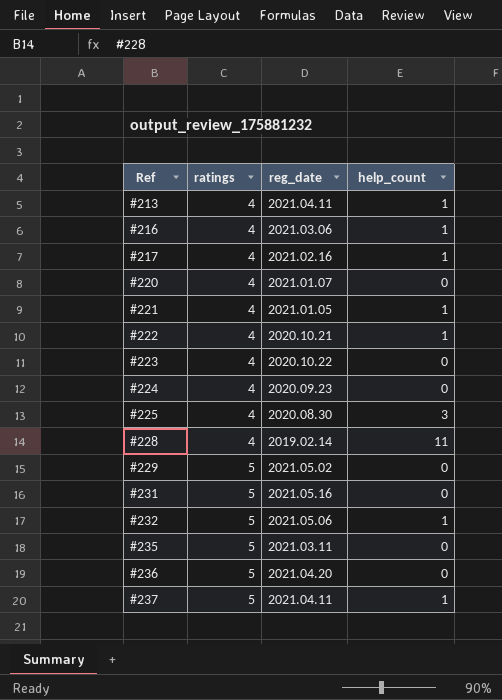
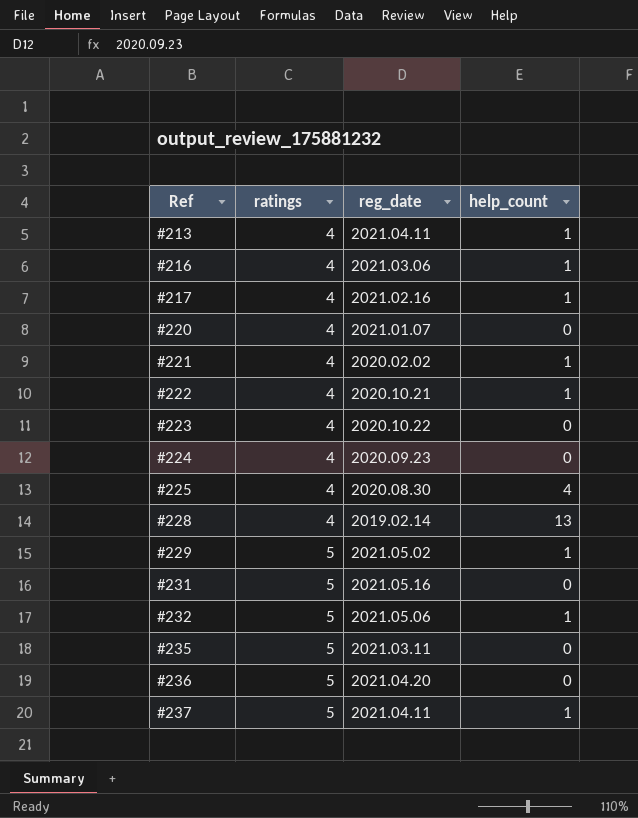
#221 | reg_date: 2021.01.05 -> 2020.02.02
#225 | help_count: 3 -> 4
#228 | help_count: 11 -> 13
#229 | help_count: 0 -> 1

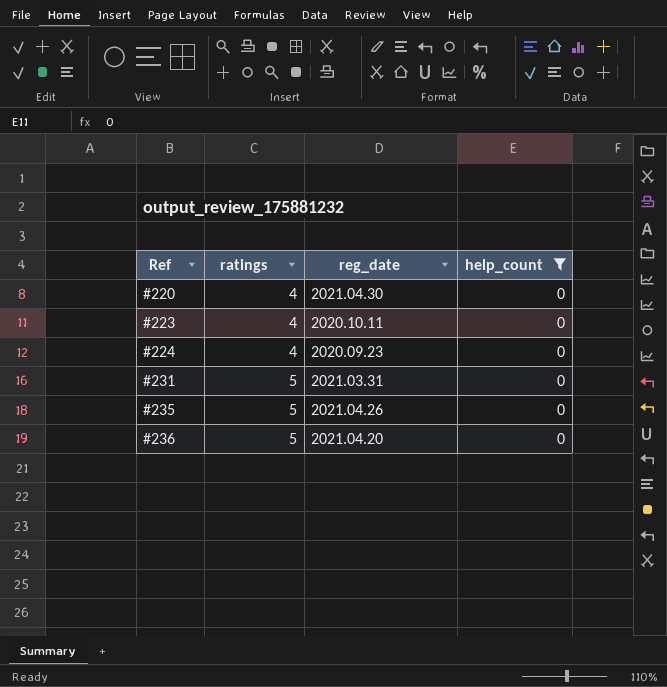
filter: none -> help_count = 0
#220 | reg_date: 2021.01.07 -> 2021.04.30
#223 | reg_date: 2020.10.22 -> 2020.10.11
#231 | reg_date: 2021.05.16 -> 2021.03.31
#235 | reg_date: 2021.03.11 -> 2021.04.26

